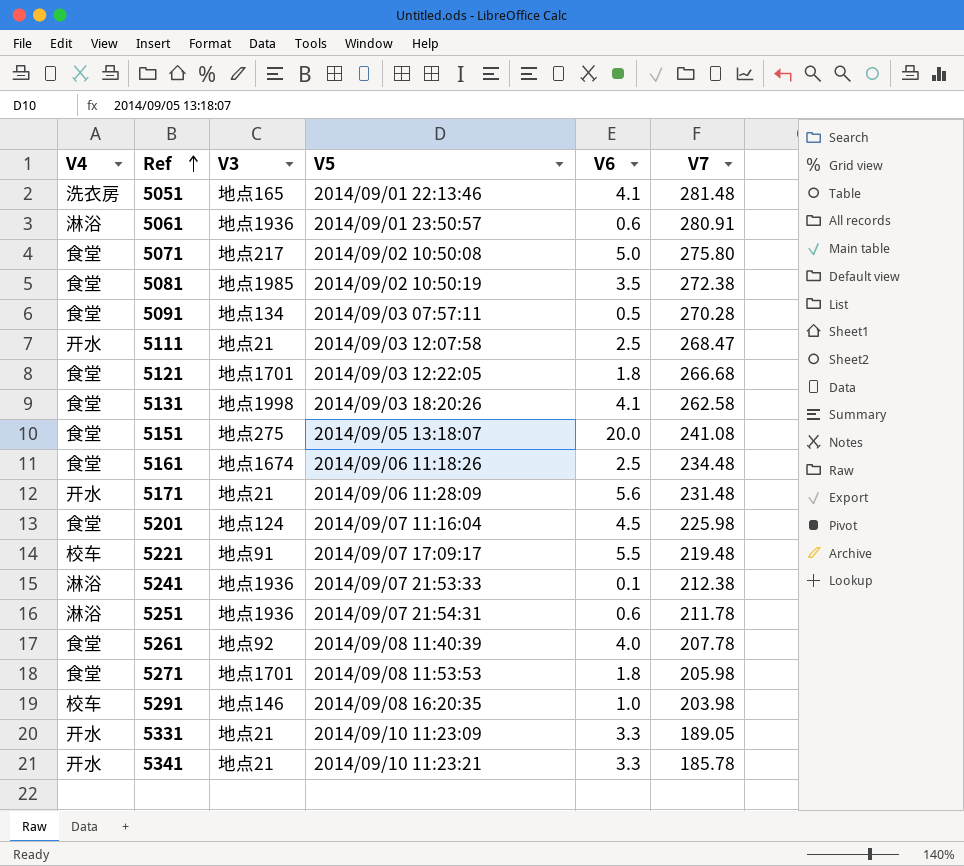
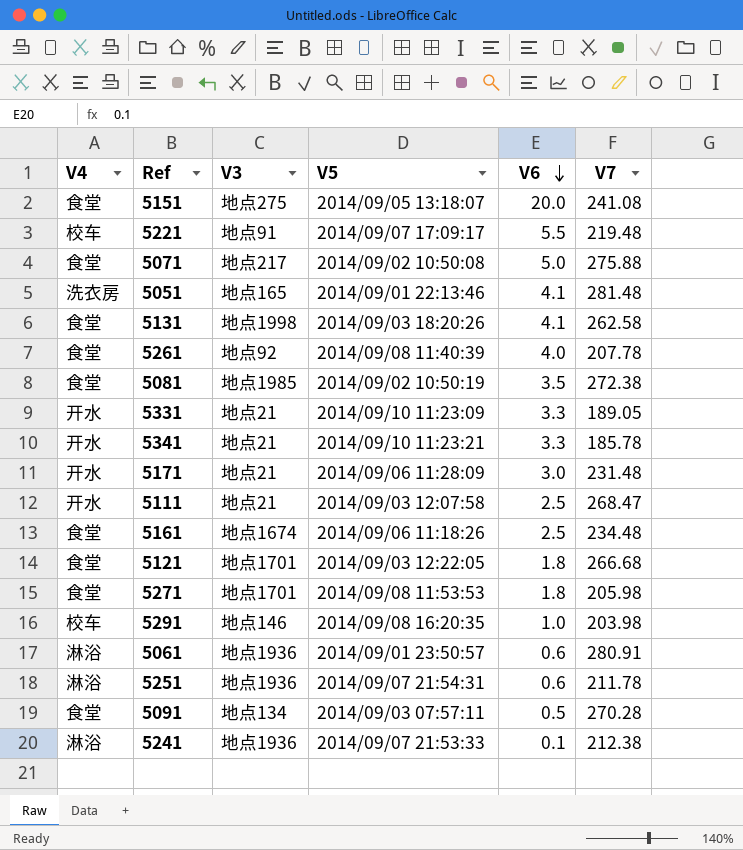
row order: Ref ascending -> V6 descending
row 5201: 食堂 | 地点124 | 2014/09/07 11:16:04 | 4.5 | 225.98 -> none
5071 | V7: 275.80 -> 275.88
5171 | V6: 5.6 -> 3.0

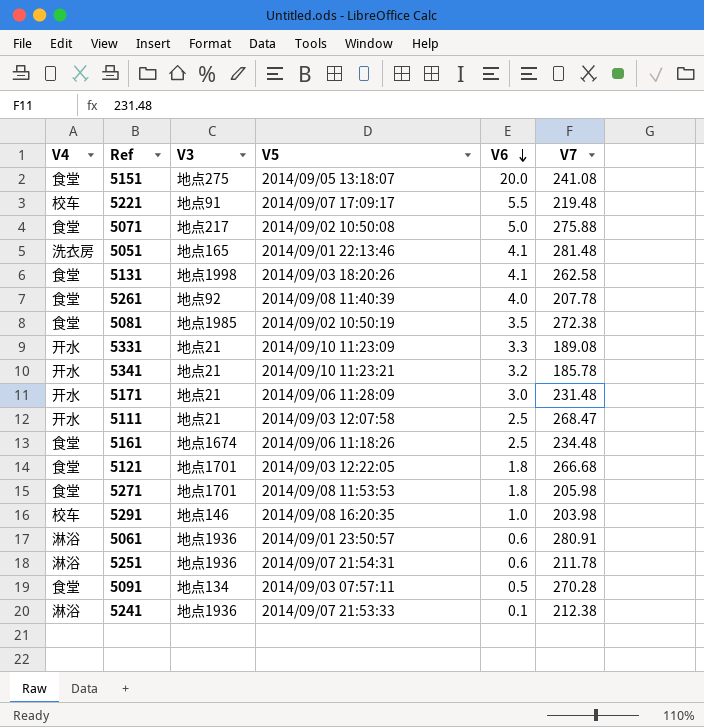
5331 | V7: 189.05 -> 189.08
5341 | V6: 3.3 -> 3.2

